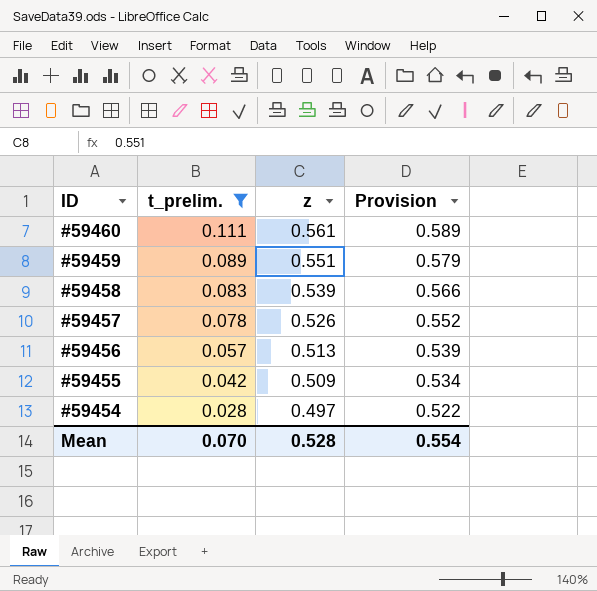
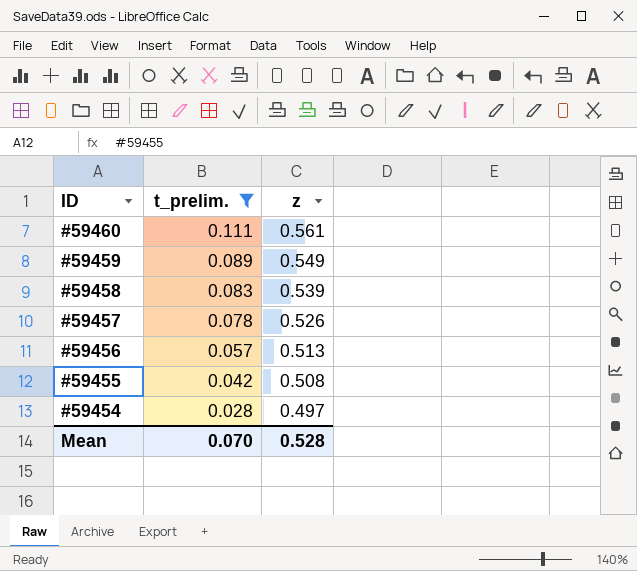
column Provision | formula: [z] * 1.05 -> none
#59459 | z: 0.551 -> 0.549
#59455 | z: 0.509 -> 0.508

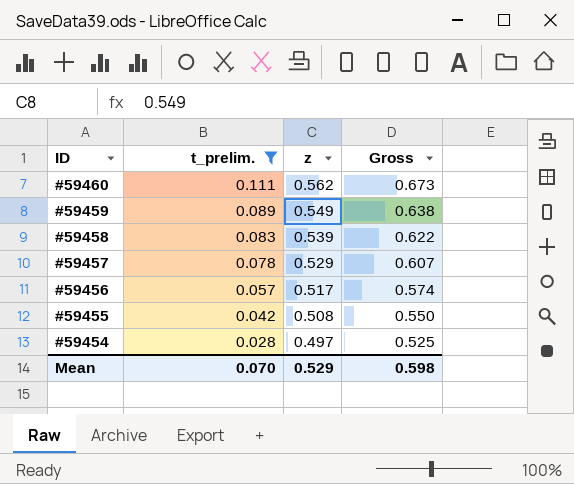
column Gross | formula: none -> [t_prelim.] + [z]
#59460 | z: 0.561 -> 0.562
#59457 | z: 0.526 -> 0.529
#59456 | z: 0.513 -> 0.517
Mean | z: 0.528 -> 0.529

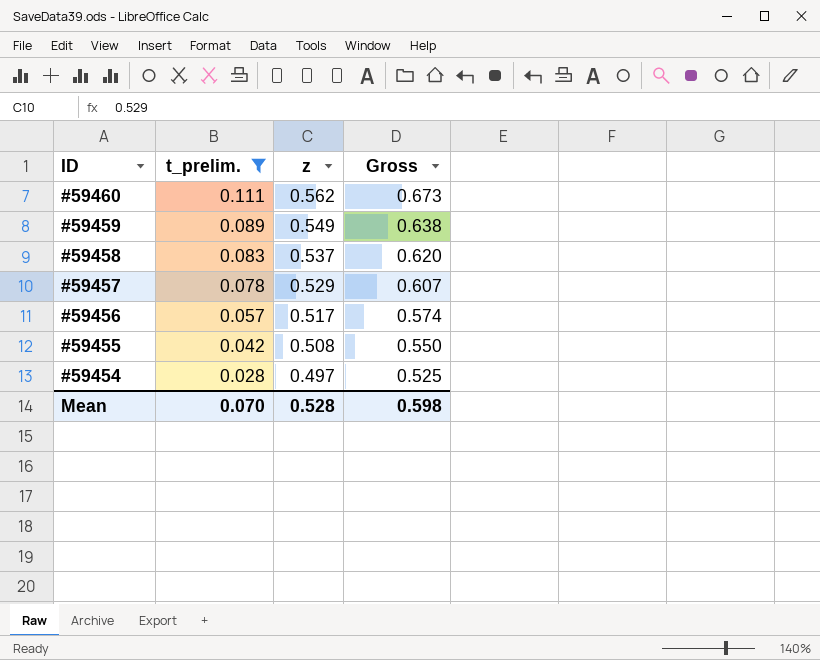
#59458 | z: 0.539 -> 0.537
#59458 | Gross: 0.622 -> 0.620
Mean | z: 0.529 -> 0.528

